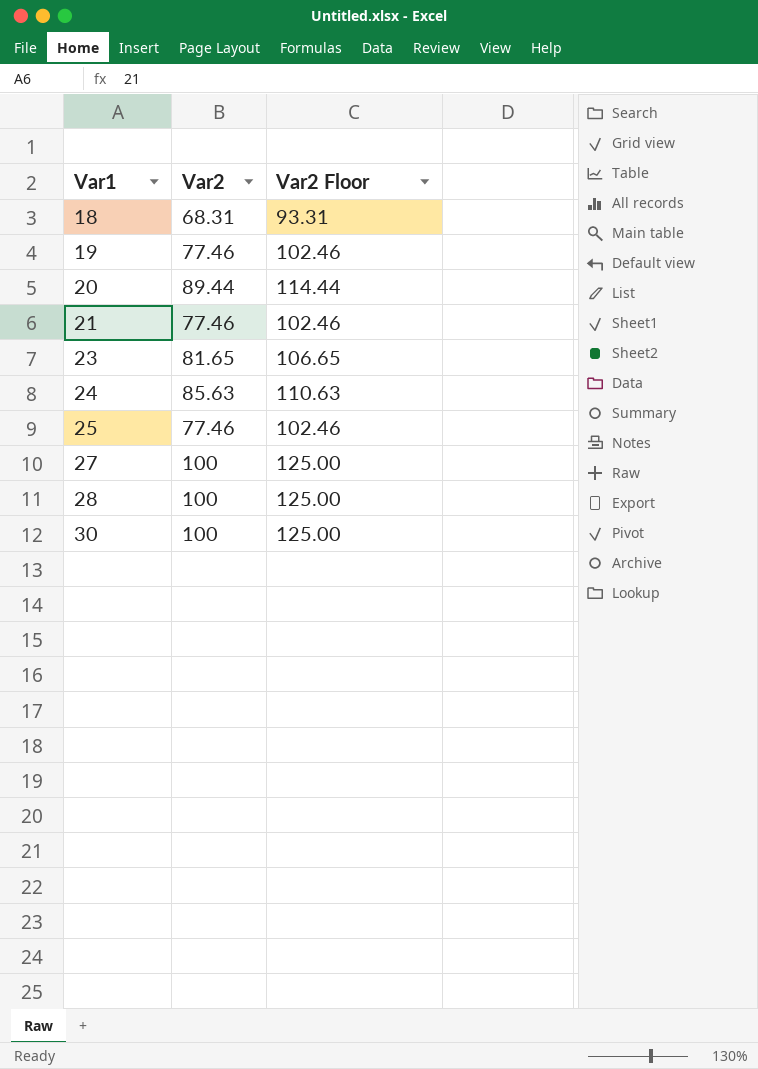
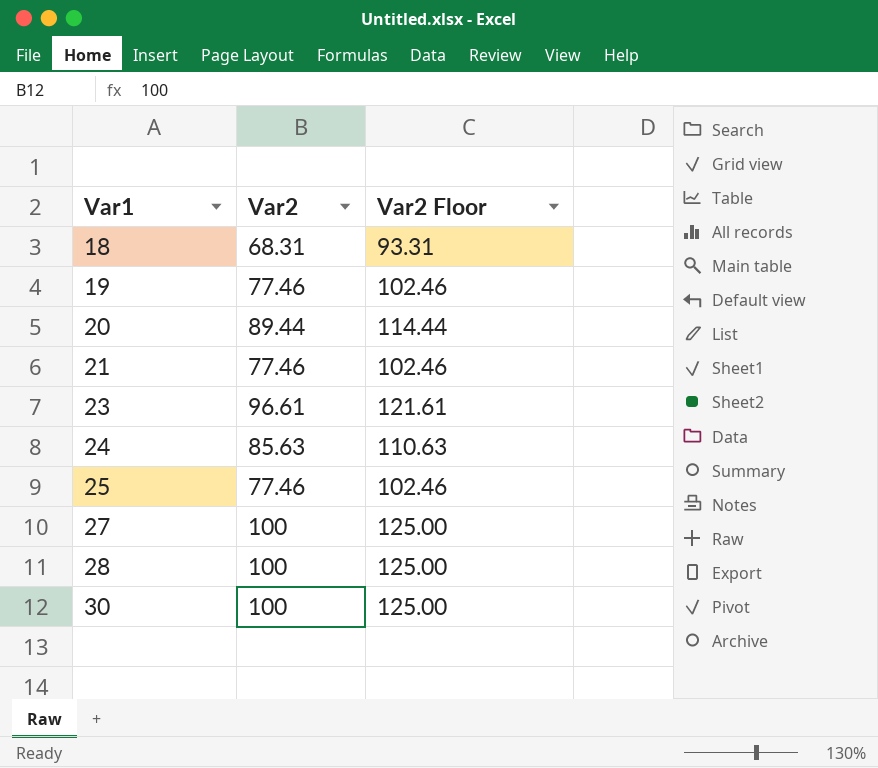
23 | Var2: 81.65 -> 96.61
23 | Var2 Floor: 106.65 -> 121.61

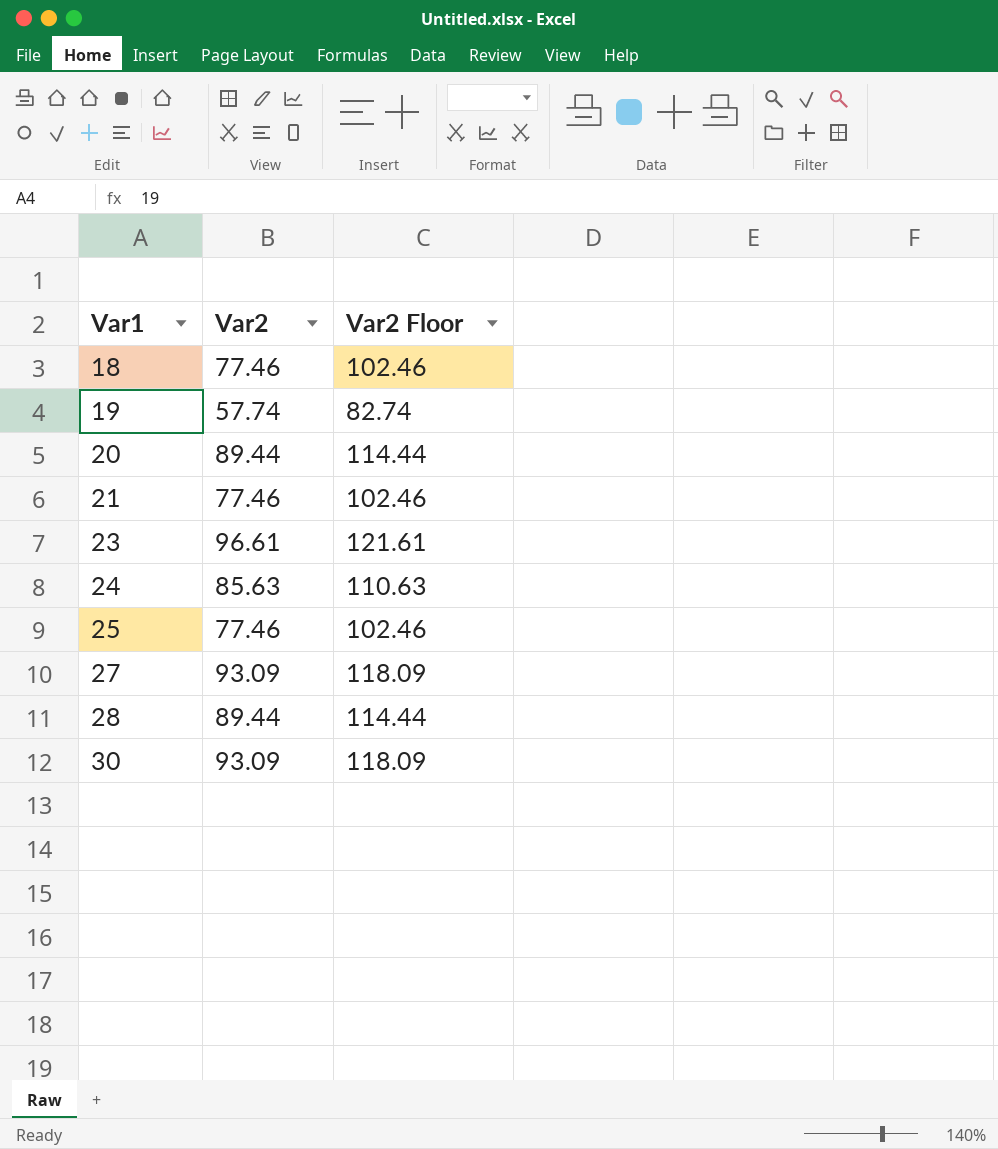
18 | Var2: 68.31 -> 77.46
18 | Var2 Floor: 93.31 -> 102.46
19 | Var2: 77.46 -> 57.74
19 | Var2 Floor: 102.46 -> 82.74
27 | Var2: 100 -> 93.09
27 | Var2 Floor: 125.00 -> 118.09
28 | Var2: 100 -> 89.44
28 | Var2 Floor: 125.00 -> 114.44
30 | Var2: 100 -> 93.09
30 | Var2 Floor: 125.00 -> 118.09

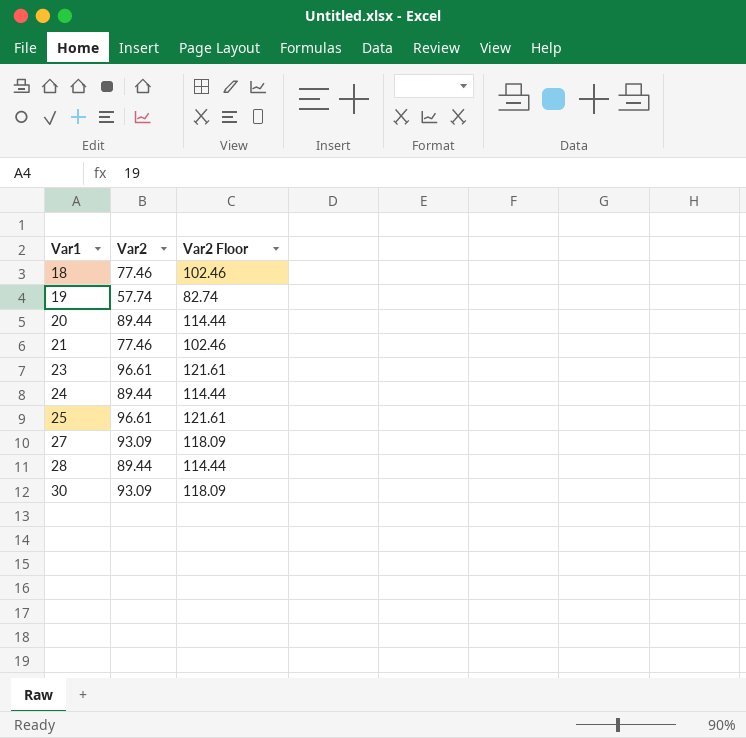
24 | Var2: 85.63 -> 89.44
24 | Var2 Floor: 110.63 -> 114.44
25 | Var2: 77.46 -> 96.61
25 | Var2 Floor: 102.46 -> 121.61

